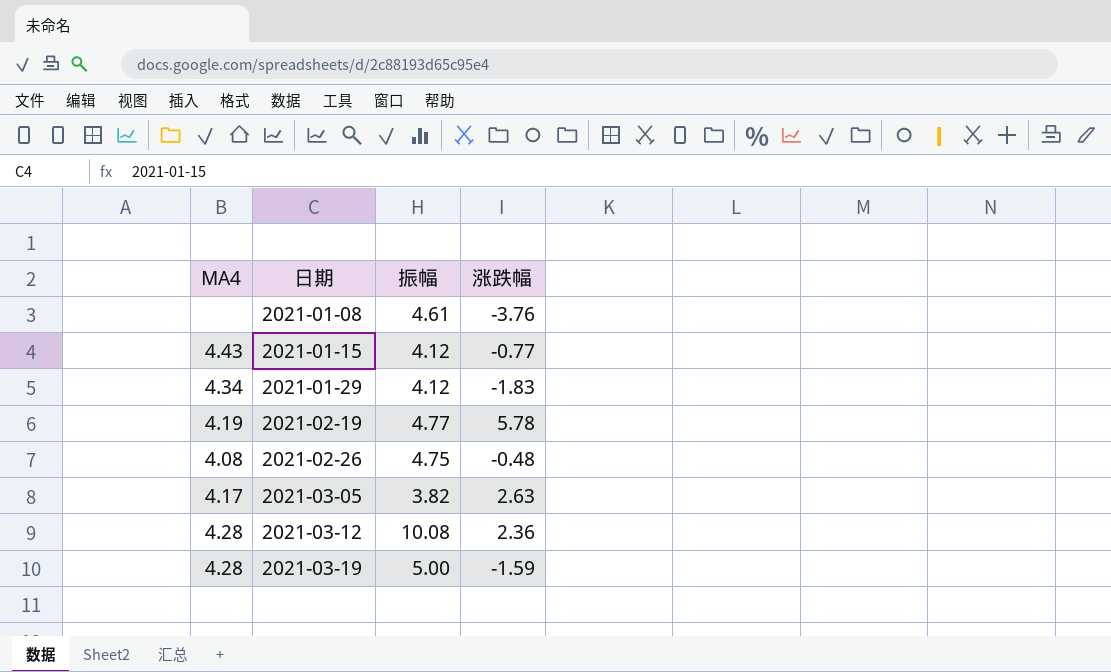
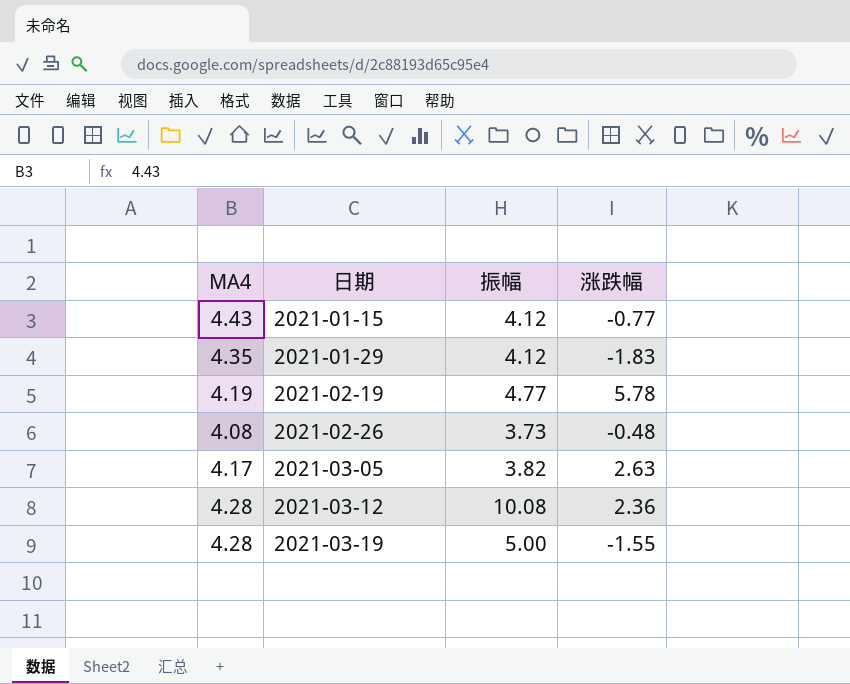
row 2021-01-08: none | 4.61 | -3.76 -> none
2021-01-29 | MA4: 4.34 -> 4.35
2021-02-26 | 振幅: 4.75 -> 3.73
2021-03-19 | 涨跌幅: -1.59 -> -1.55

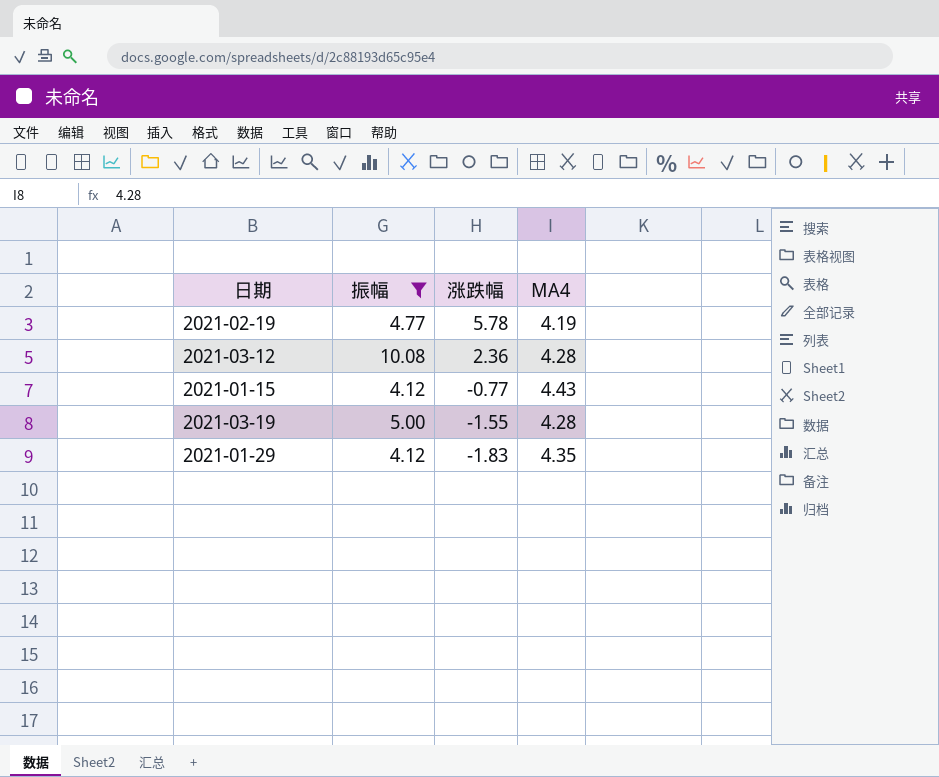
filter: none -> 振幅 >= 4.12
row order: 日期 ascending -> 涨跌幅 descending
column MA4 | position: 1 -> 4

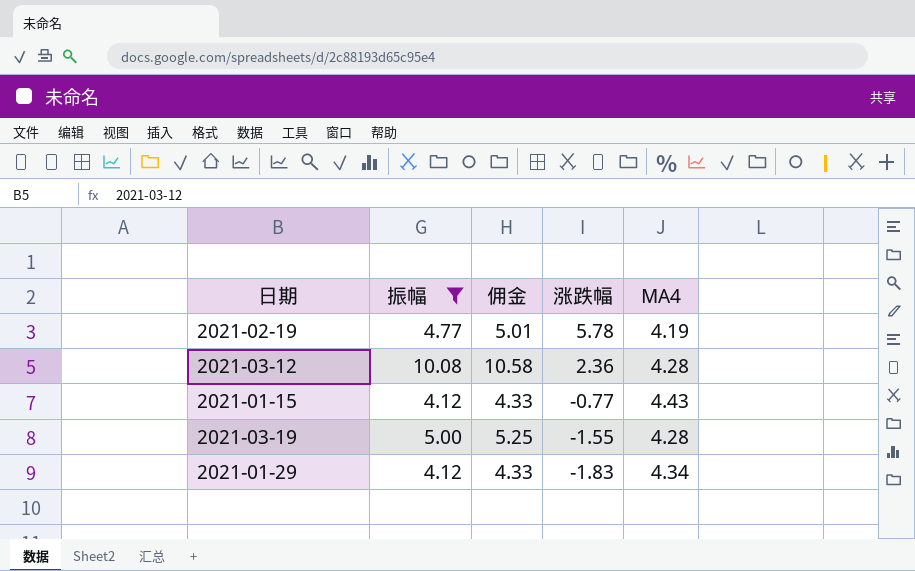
column 佣金 | formula: none -> [振幅] * 1.05
2021-01-29 | MA4: 4.35 -> 4.34

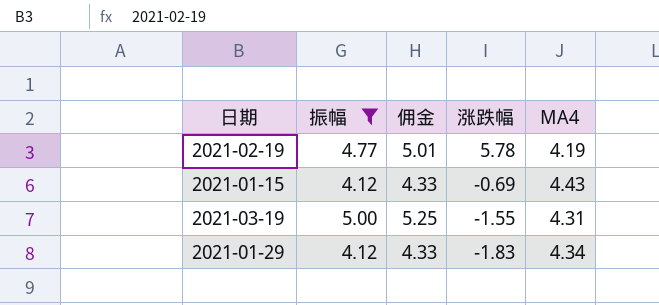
row 2021-03-12: 10.08 | 10.58 | 2.36 | 4.28 -> none
2021-01-15 | 涨跌幅: -0.77 -> -0.69
2021-03-19 | MA4: 4.28 -> 4.31

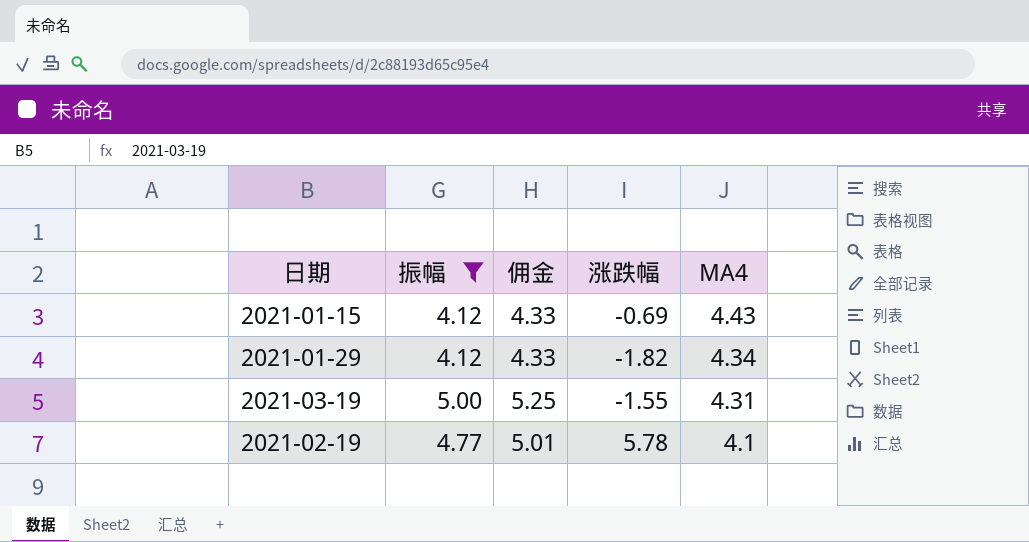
row order: 涨跌幅 descending -> MA4 descending
2021-01-29 | 涨跌幅: -1.83 -> -1.82
2021-02-19 | MA4: 4.19 -> 4.1

